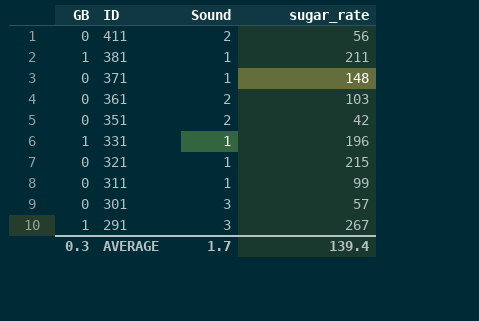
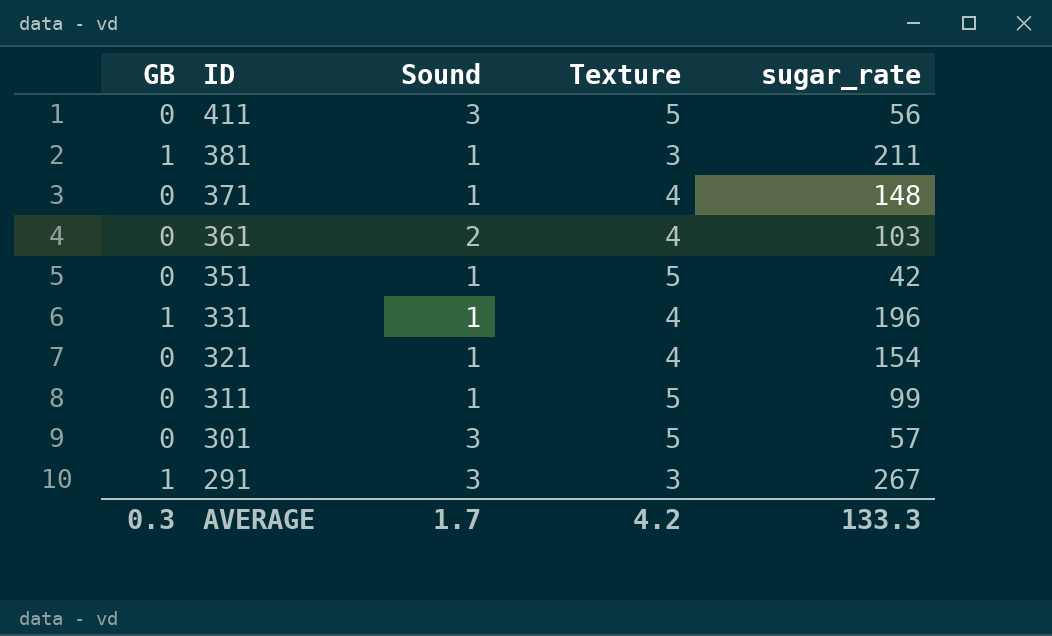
column Texture | position: none -> 4
411 | Sound: 2 -> 3
351 | Sound: 2 -> 1
321 | sugar_rate: 215 -> 154
AVERAGE | sugar_rate: 139.4 -> 133.3

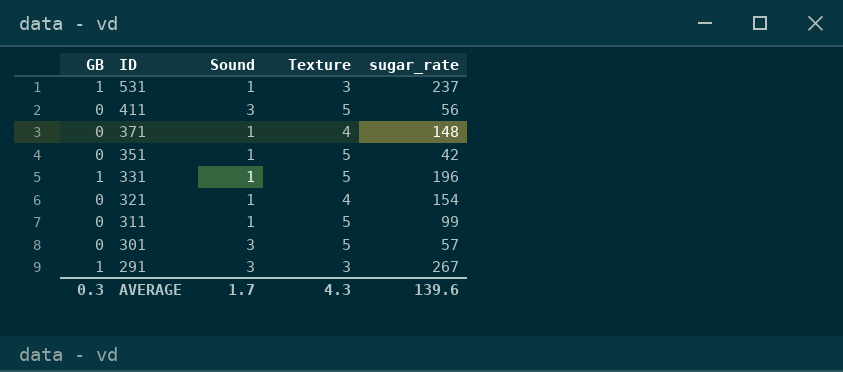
row 381: 1 | 1 | 3 | 211 -> none
row 361: 0 | 2 | 4 | 103 -> none
row 531: none -> 1 | 1 | 3 | 237
331 | Texture: 4 -> 5
AVERAGE | Texture: 4.2 -> 4.3
AVERAGE | sugar_rate: 133.3 -> 139.6

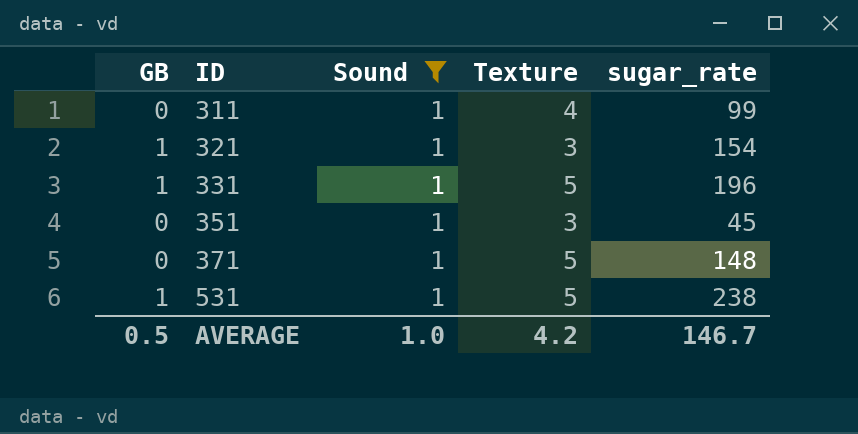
filter: none -> Sound = 1
row order: ID descending -> ID ascending
311 | Texture: 5 -> 4
321 | GB: 0 -> 1
321 | Texture: 4 -> 3
351 | Texture: 5 -> 3
351 | sugar_rate: 42 -> 45
371 | Texture: 4 -> 5
531 | Texture: 3 -> 5
531 | sugar_rate: 237 -> 238
AVERAGE | GB: 0.3 -> 0.5
AVERAGE | Sound: 1.7 -> 1.0
AVERAGE | Texture: 4.3 -> 4.2
AVERAGE | sugar_rate: 139.6 -> 146.7

